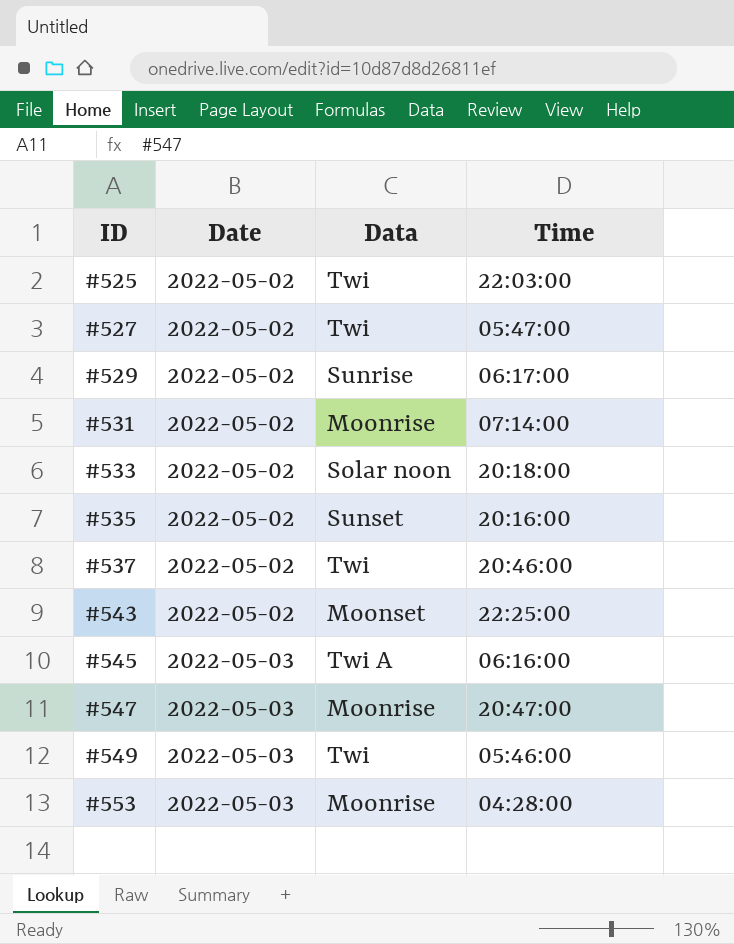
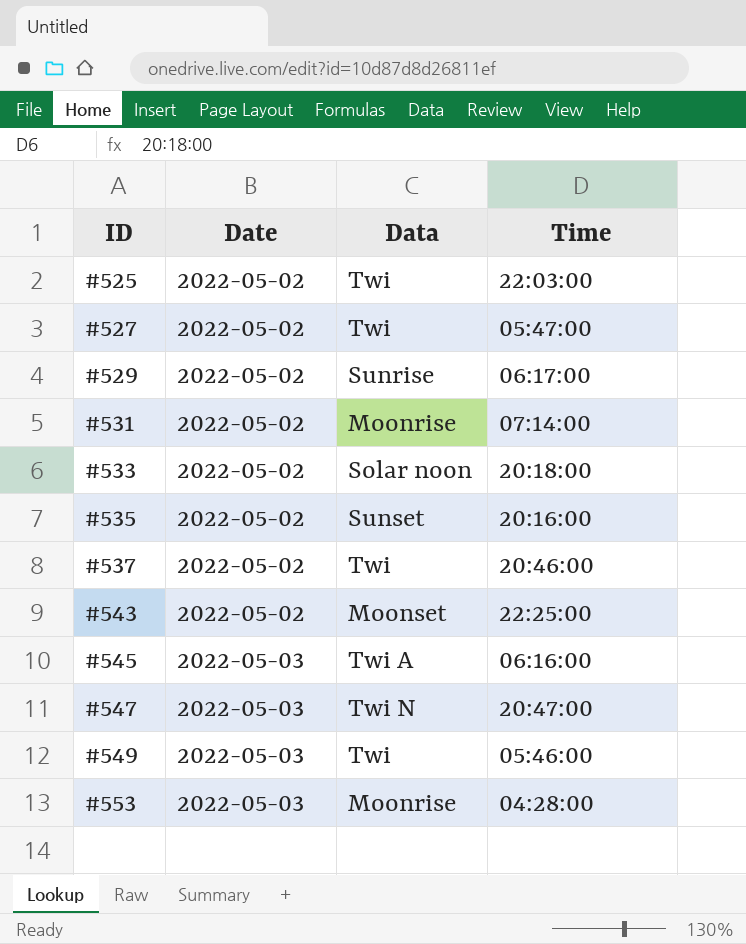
#547 | Data: Moonrise -> Twi N

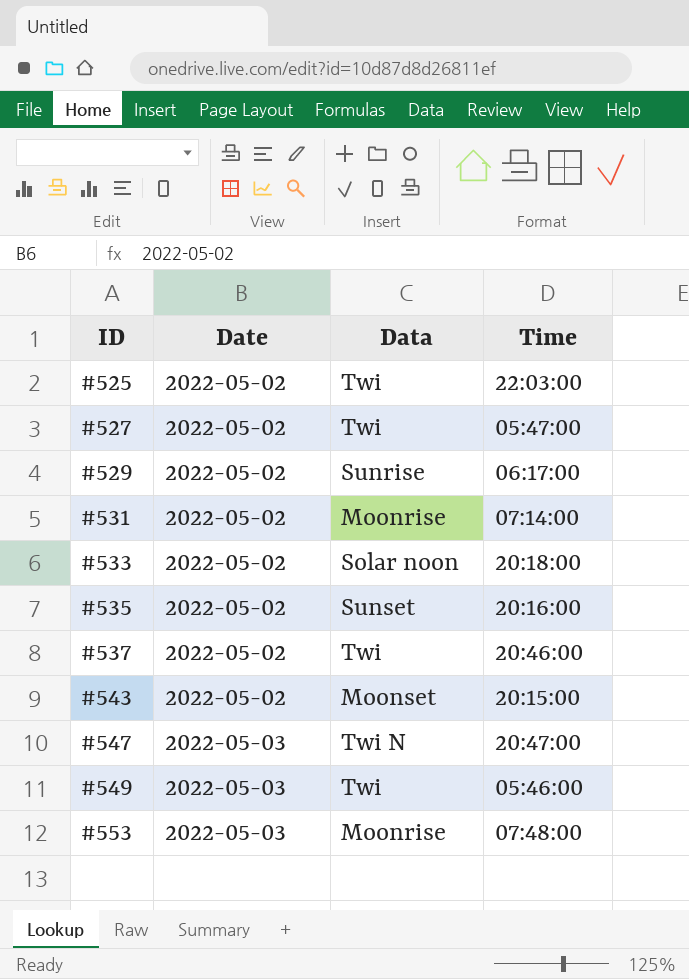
row #545: 2022-05-03 | Twi A | 06:16:00 -> none
#543 | Time: 22:25:00 -> 20:15:00
#553 | Time: 04:28:00 -> 07:48:00

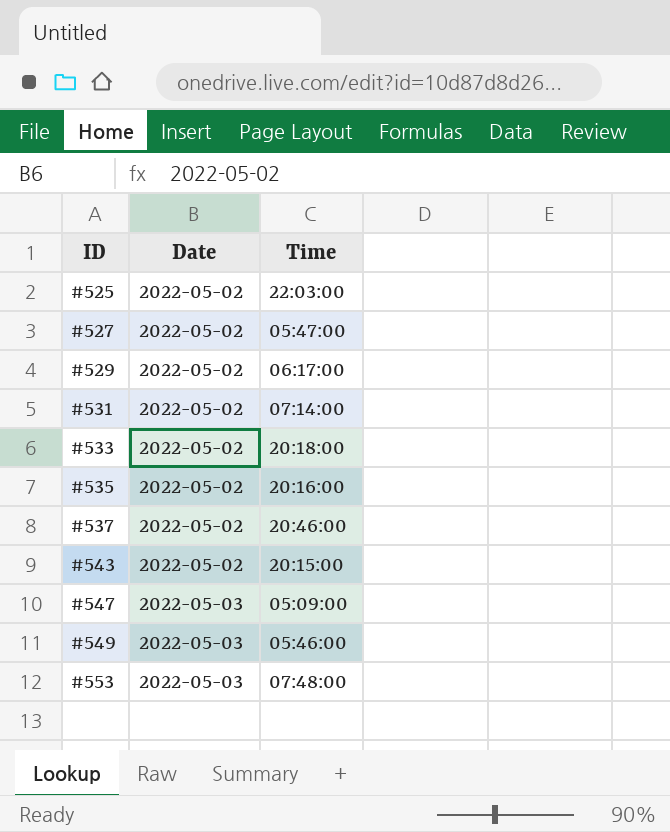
column Data | position: 3 -> none
#547 | Time: 20:47:00 -> 05:09:00

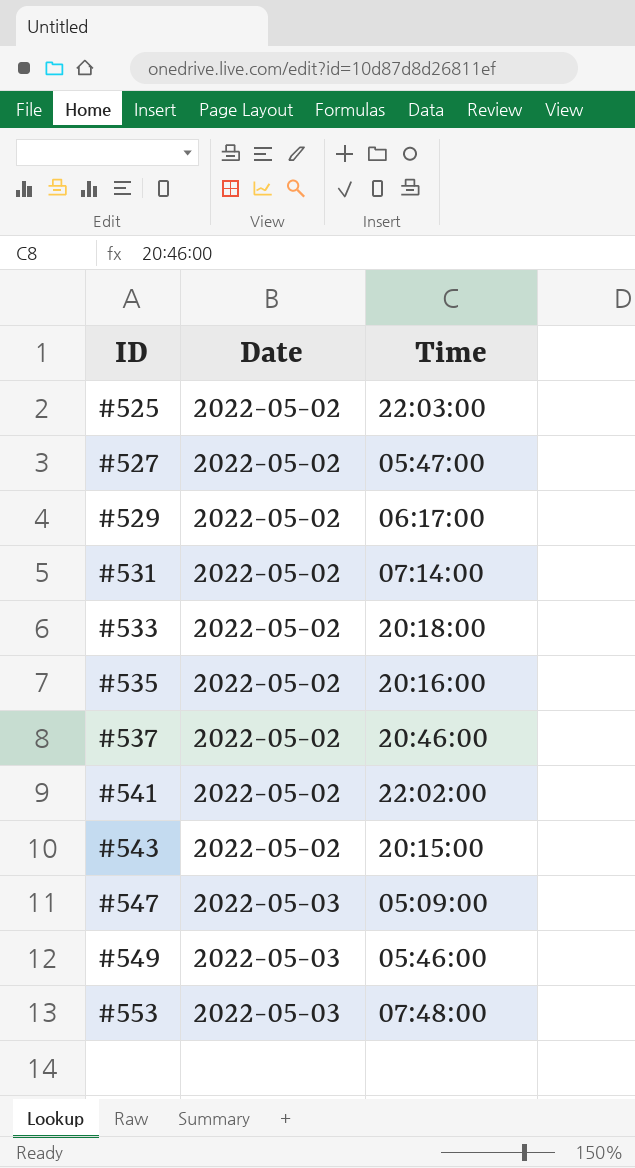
row #541: none -> 2022-05-02 | 22:02:00

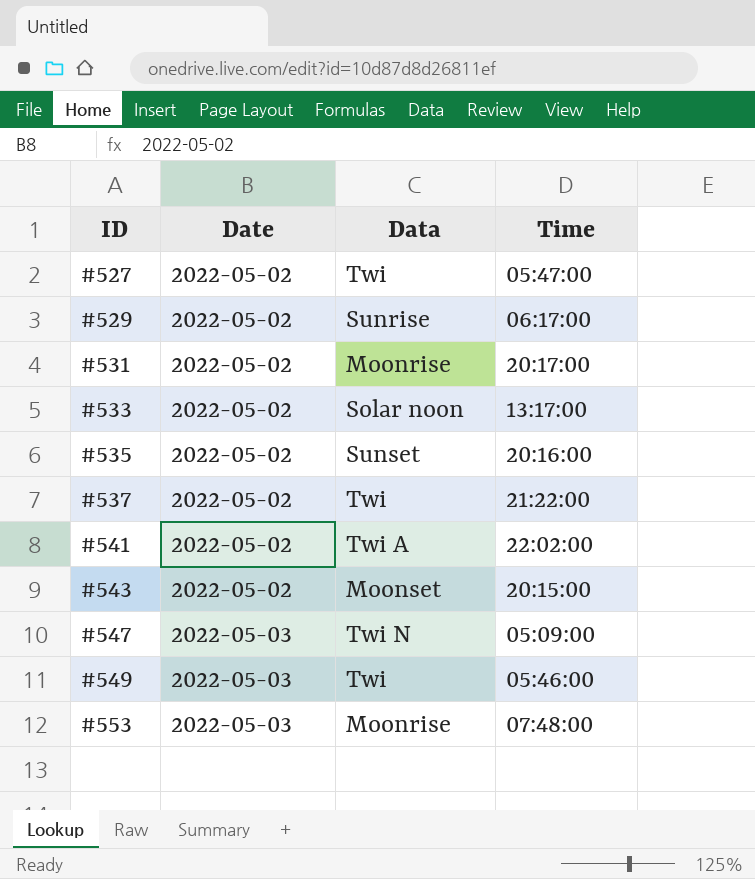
column Data | position: none -> 3
row #525: 2022-05-02 | 22:03:00 -> none
#531 | Time: 07:14:00 -> 20:17:00
#533 | Time: 20:18:00 -> 13:17:00
#537 | Time: 20:46:00 -> 21:22:00

